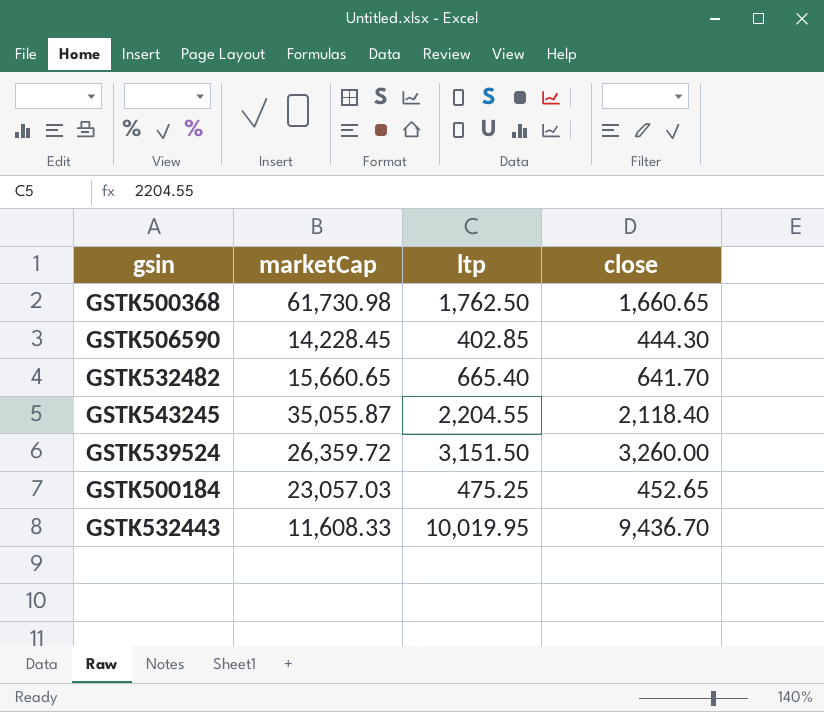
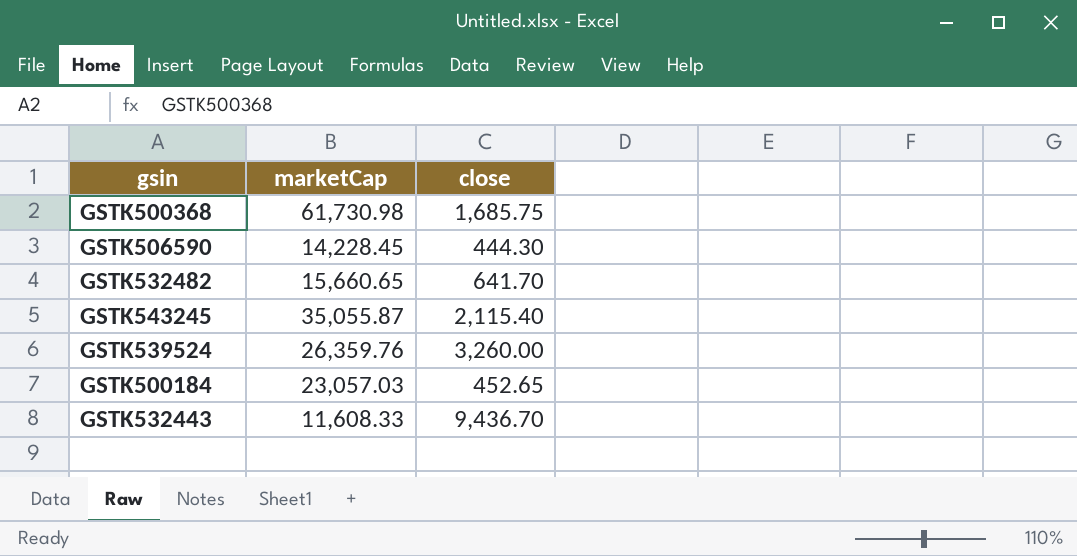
column ltp | position: 3 -> none
GSTK500368 | close: 1,660.65 -> 1,685.75
GSTK543245 | close: 2,118.40 -> 2,115.40
GSTK539524 | marketCap: 26,359.72 -> 26,359.76

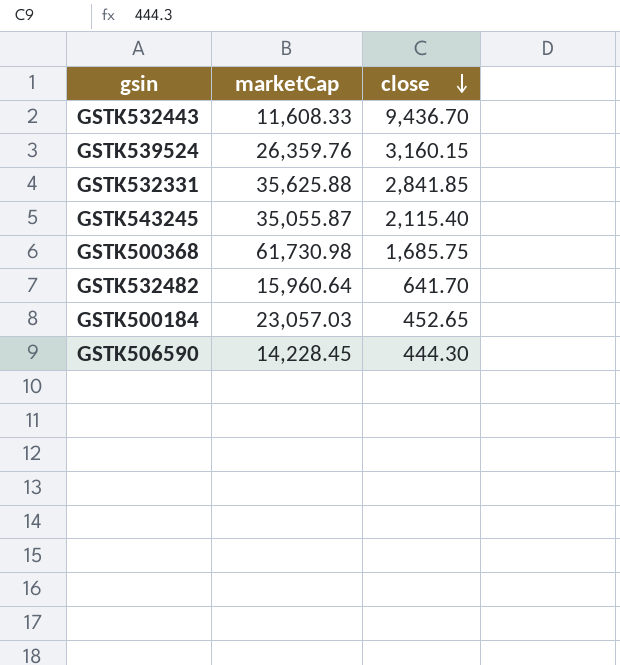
row order: none -> close descending
GSTK539524 | close: 3,260.00 -> 3,160.15
row GSTK532331: none -> 35,625.88 | 2,841.85
GSTK532482 | marketCap: 15,660.65 -> 15,960.64

